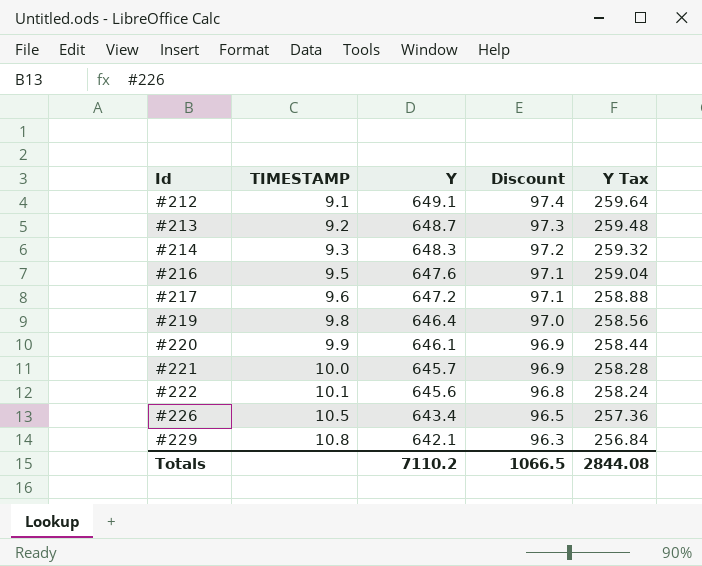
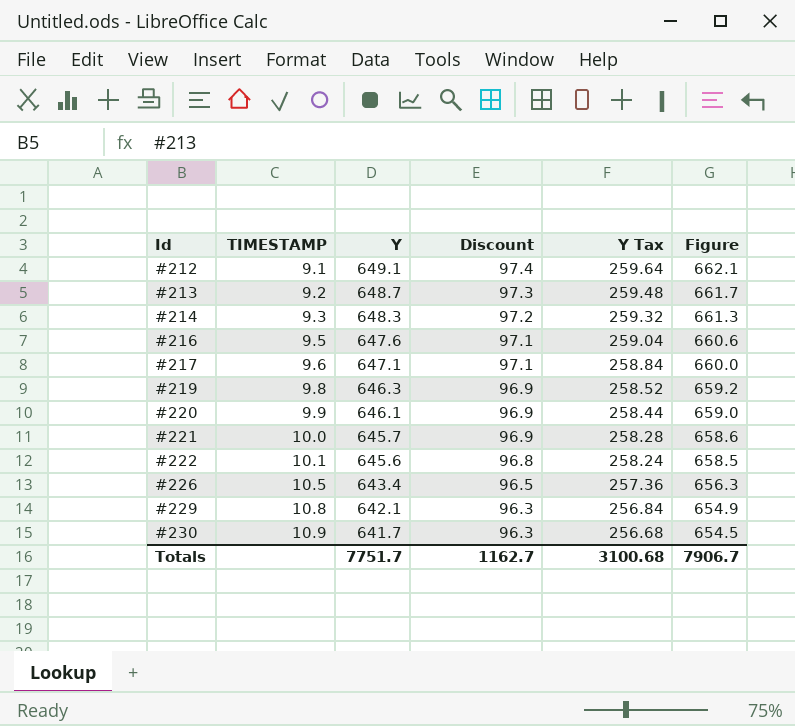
column Figure | formula: none -> [Y] * 1.02
#217 | Y: 647.2 -> 647.1
#217 | Y Tax: 258.88 -> 258.84
#219 | Y: 646.4 -> 646.3
#219 | Discount: 97.0 -> 96.9
#219 | Y Tax: 258.56 -> 258.52
row #230: none -> 10.9 | 641.7 | 96.3 | 256.68 | 654.5
Totals | Y: 7110.2 -> 7751.7
Totals | Discount: 1066.5 -> 1162.7
Totals | Y Tax: 2844.08 -> 3100.68

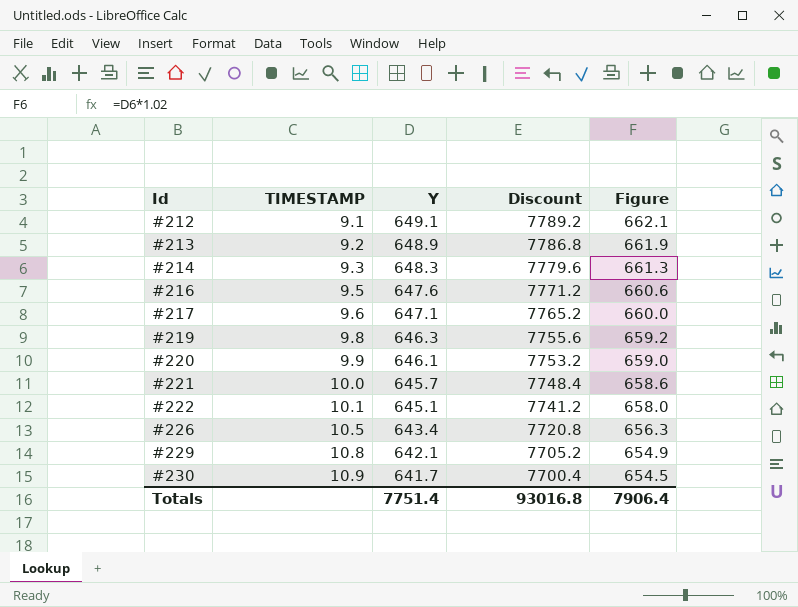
column Y Tax | formula: [Y] * 0.4 -> none
column Discount | formula: [Y] * 0.15 -> [Y] * 12
#213 | Y: 648.7 -> 648.9
#213 | Figure: 661.7 -> 661.9
#222 | Y: 645.6 -> 645.1
#222 | Figure: 658.5 -> 658.0
Totals | Y: 7751.7 -> 7751.4
Totals | Discount: 1162.7 -> 93016.8
Totals | Figure: 7906.7 -> 7906.4

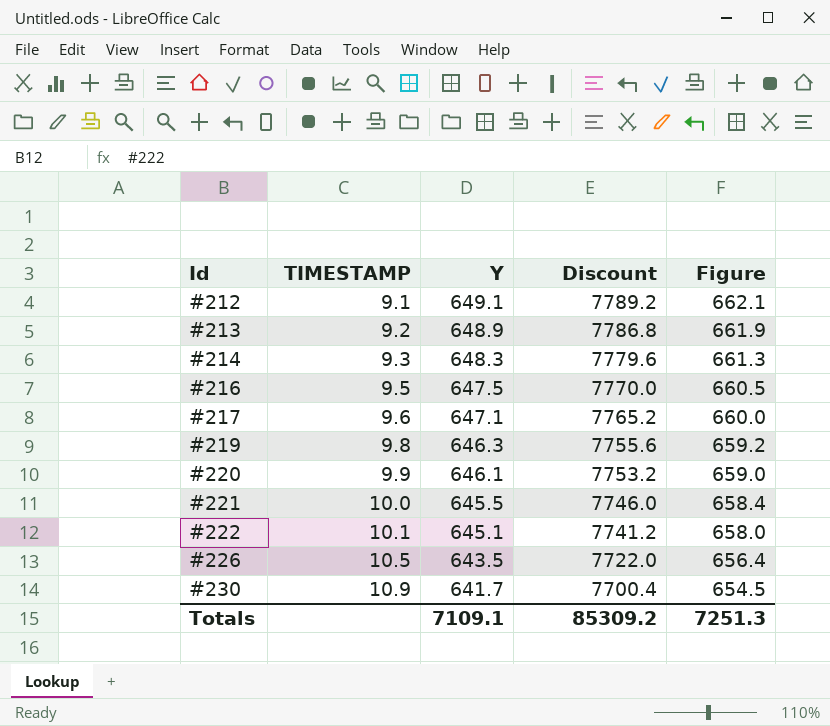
row #229: 10.8 | 642.1 | 7705.2 | 654.9 -> none
#216 | Y: 647.6 -> 647.5
#216 | Discount: 7771.2 -> 7770.0
#216 | Figure: 660.6 -> 660.5
#221 | Y: 645.7 -> 645.5
#221 | Discount: 7748.4 -> 7746.0
#221 | Figure: 658.6 -> 658.4
#226 | Y: 643.4 -> 643.5
#226 | Discount: 7720.8 -> 7722.0
#226 | Figure: 656.3 -> 656.4
Totals | Y: 7751.4 -> 7109.1
Totals | Discount: 93016.8 -> 85309.2
Totals | Figure: 7906.4 -> 7251.3

